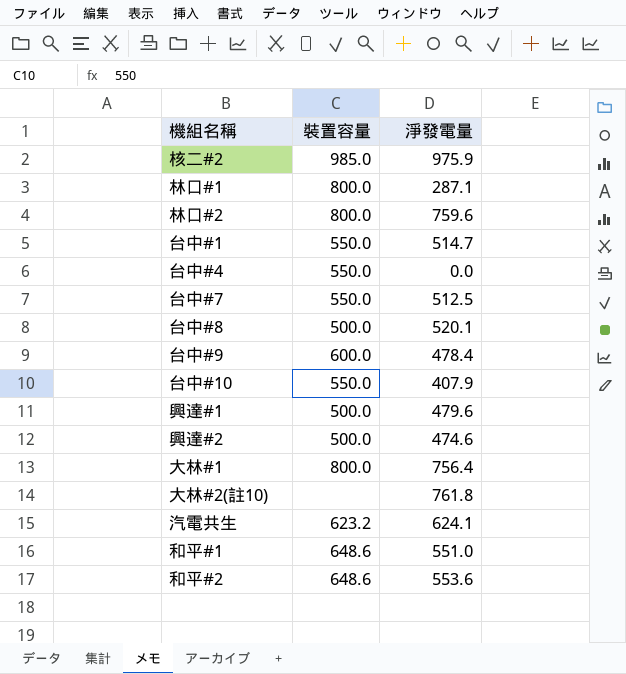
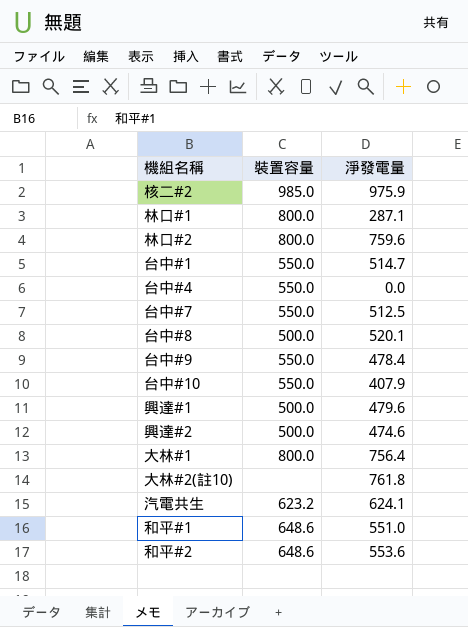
台中#9 | 裝置容量: 600.0 -> 550.0

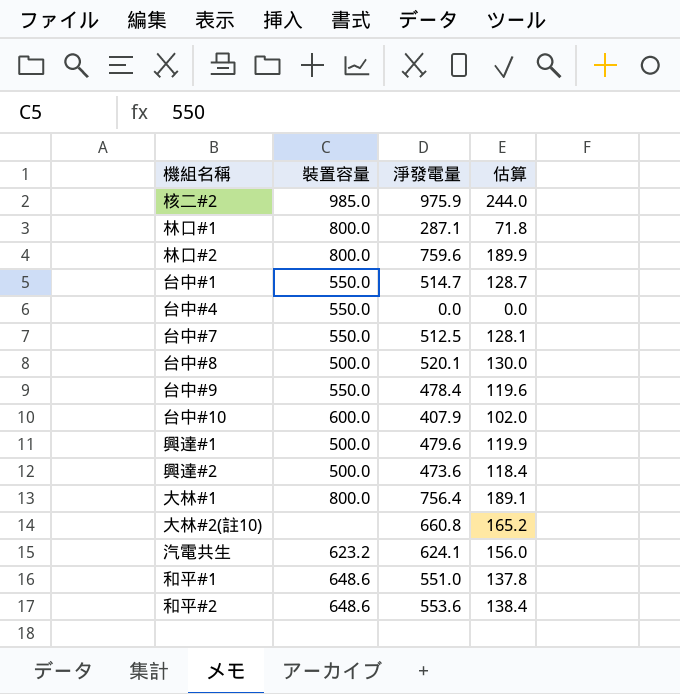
column 估算 | formula: none -> [淨發電量] * 0.25
台中#10 | 裝置容量: 550.0 -> 600.0
興達#2 | 淨發電量: 474.6 -> 473.6
大林#2(註10) | 淨發電量: 761.8 -> 660.8

